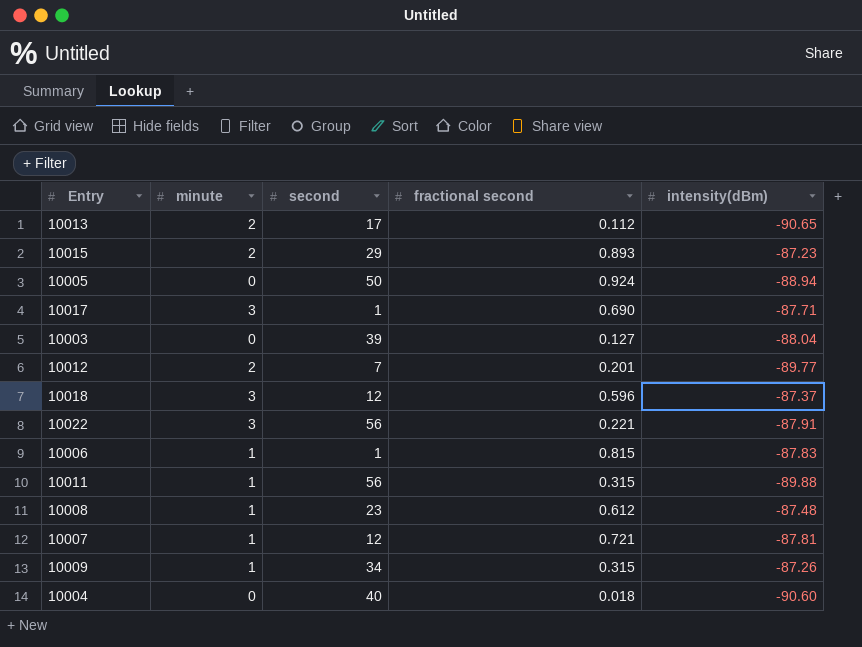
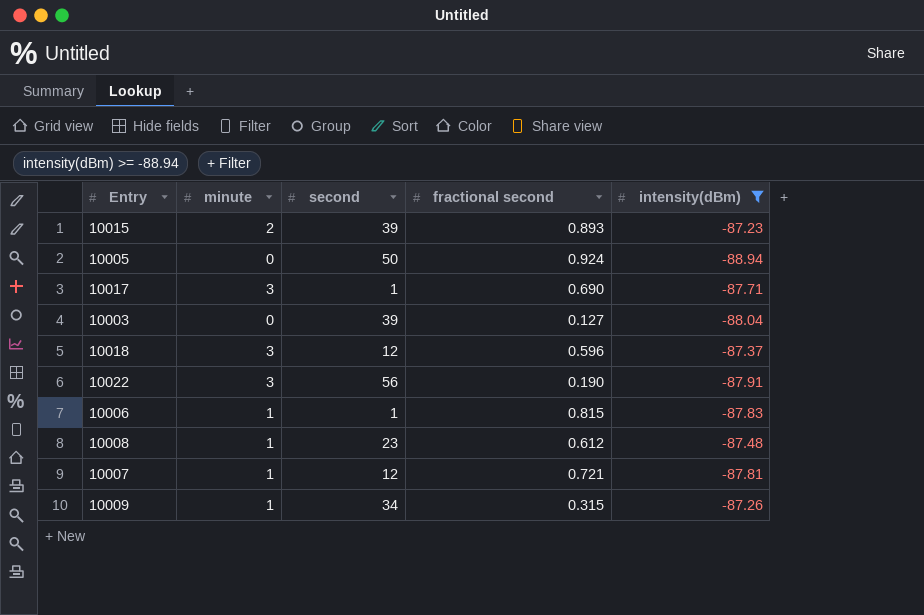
filter: none -> intensity(dBm) >= -88.94
10015 | second: 29 -> 39
10022 | fractional second: 0.221 -> 0.190

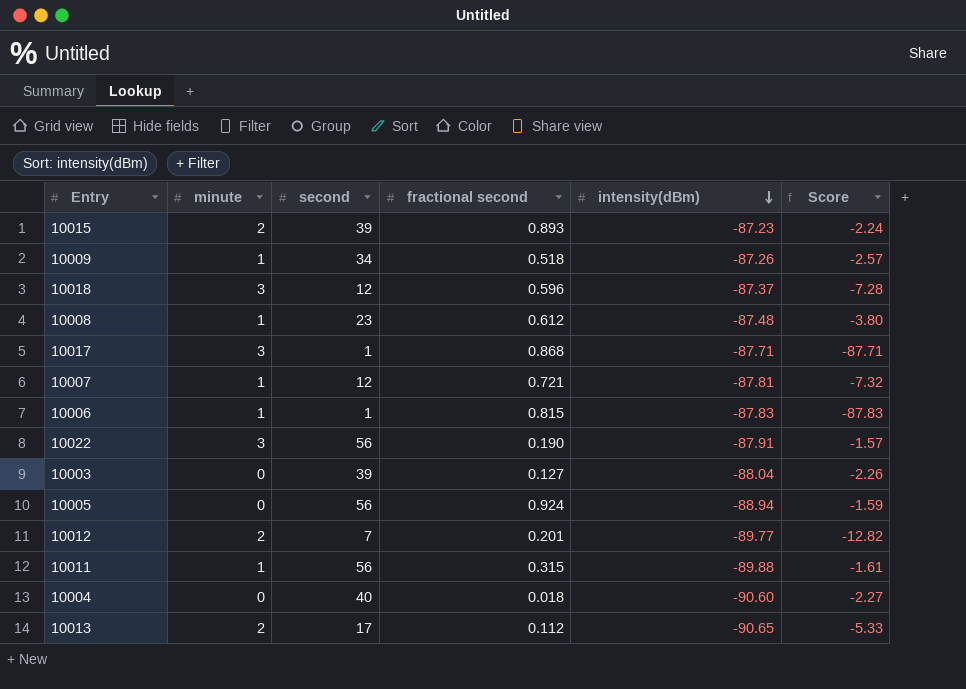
filter: intensity(dBm) >= -88.94 -> none
row order: none -> intensity(dBm) descending
column Score | formula: none -> [intensity(dBm)] / [second]
10009 | fractional second: 0.315 -> 0.518
10017 | fractional second: 0.690 -> 0.868
10005 | second: 50 -> 56

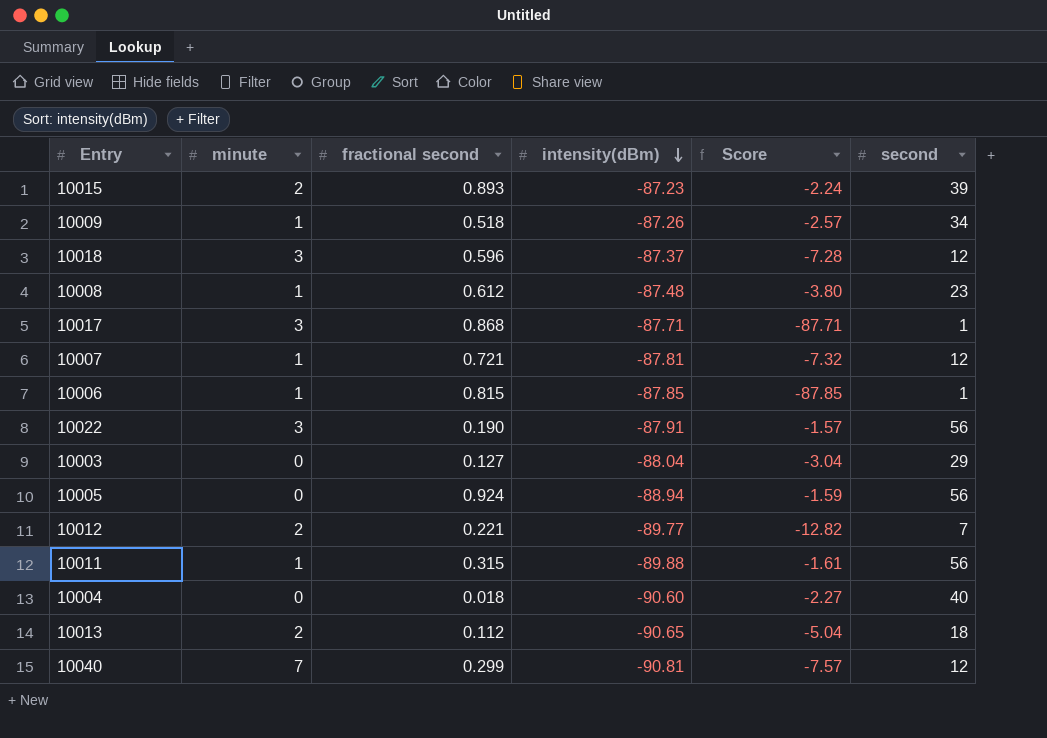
column second | position: 3 -> 6
10006 | intensity(dBm): -87.83 -> -87.85
10006 | Score: -87.83 -> -87.85
10003 | Score: -2.26 -> -3.04
10003 | second: 39 -> 29
10012 | fractional second: 0.201 -> 0.221
10013 | Score: -5.33 -> -5.04
10013 | second: 17 -> 18
row 10040: none -> 7 | 0.299 | -90.81 | -7.57 | 12

